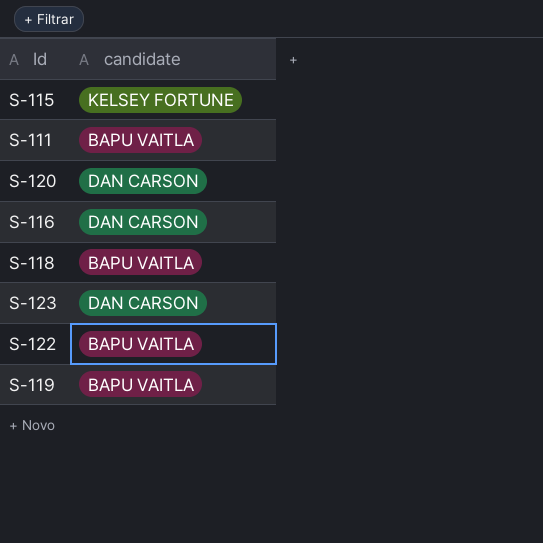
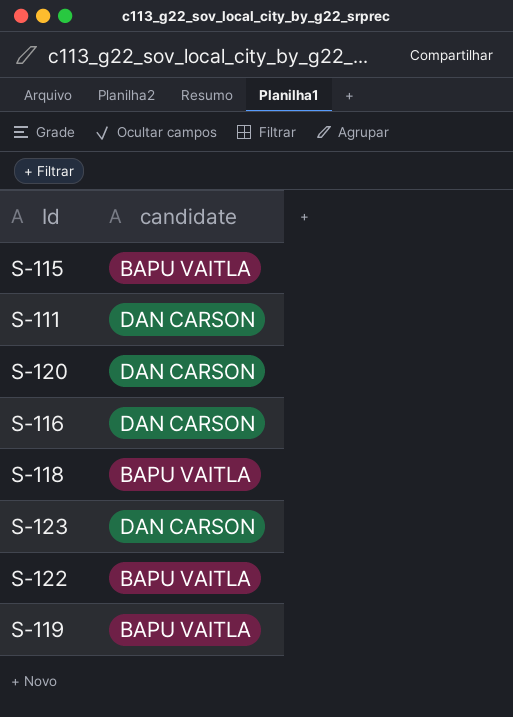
S-115 | candidate: KELSEY FORTUNE -> BAPU VAITLA
S-111 | candidate: BAPU VAITLA -> DAN CARSON

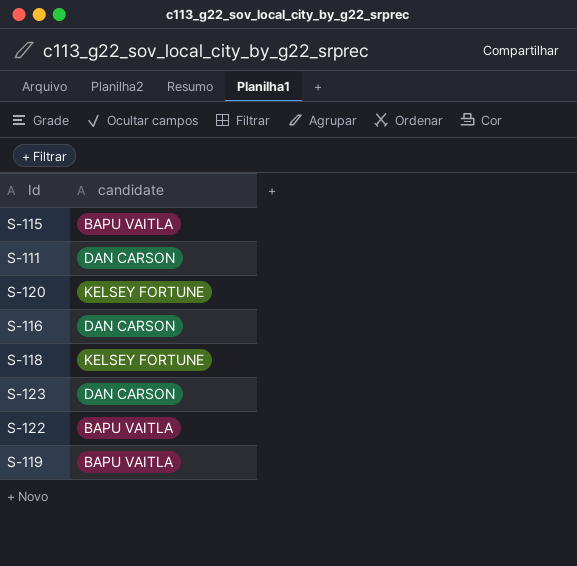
S-120 | candidate: DAN CARSON -> KELSEY FORTUNE
S-118 | candidate: BAPU VAITLA -> KELSEY FORTUNE

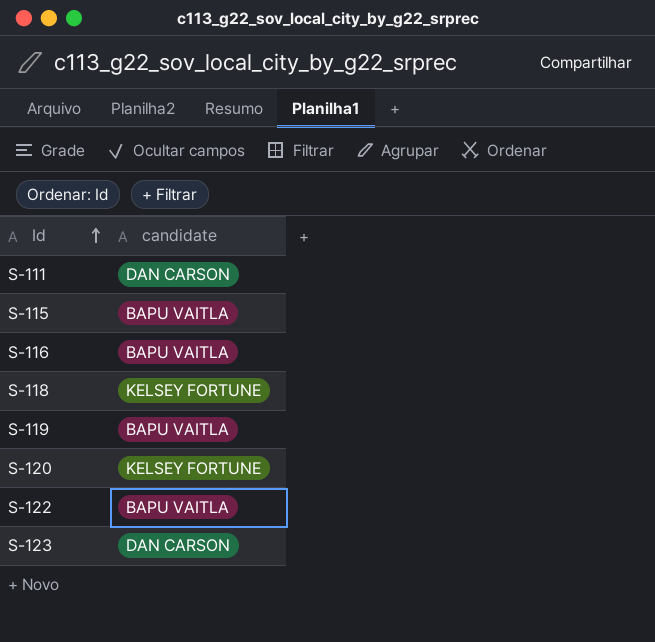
row order: none -> Id ascending
S-116 | candidate: DAN CARSON -> BAPU VAITLA

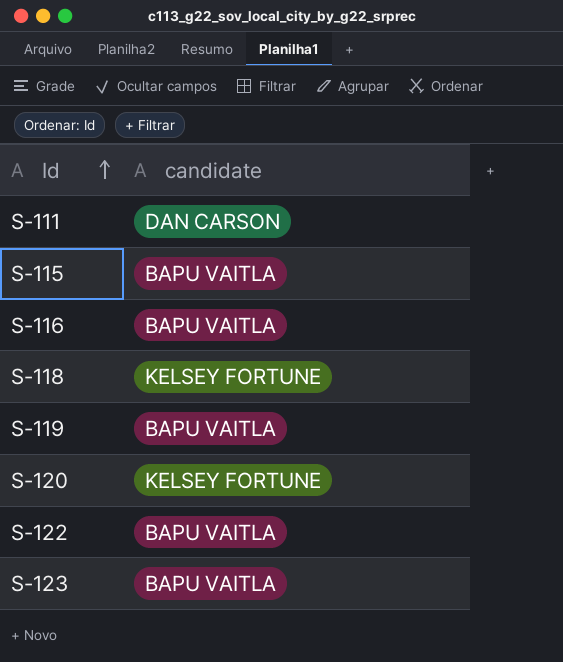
S-123 | candidate: DAN CARSON -> BAPU VAITLA

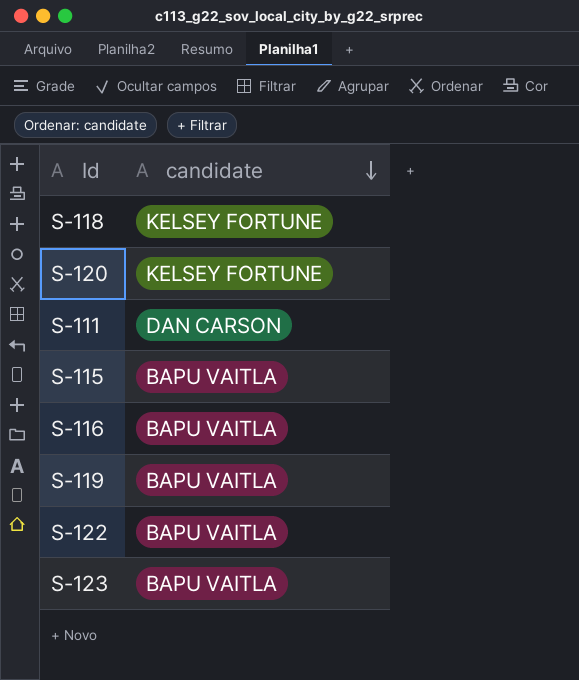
row order: Id ascending -> candidate descending

